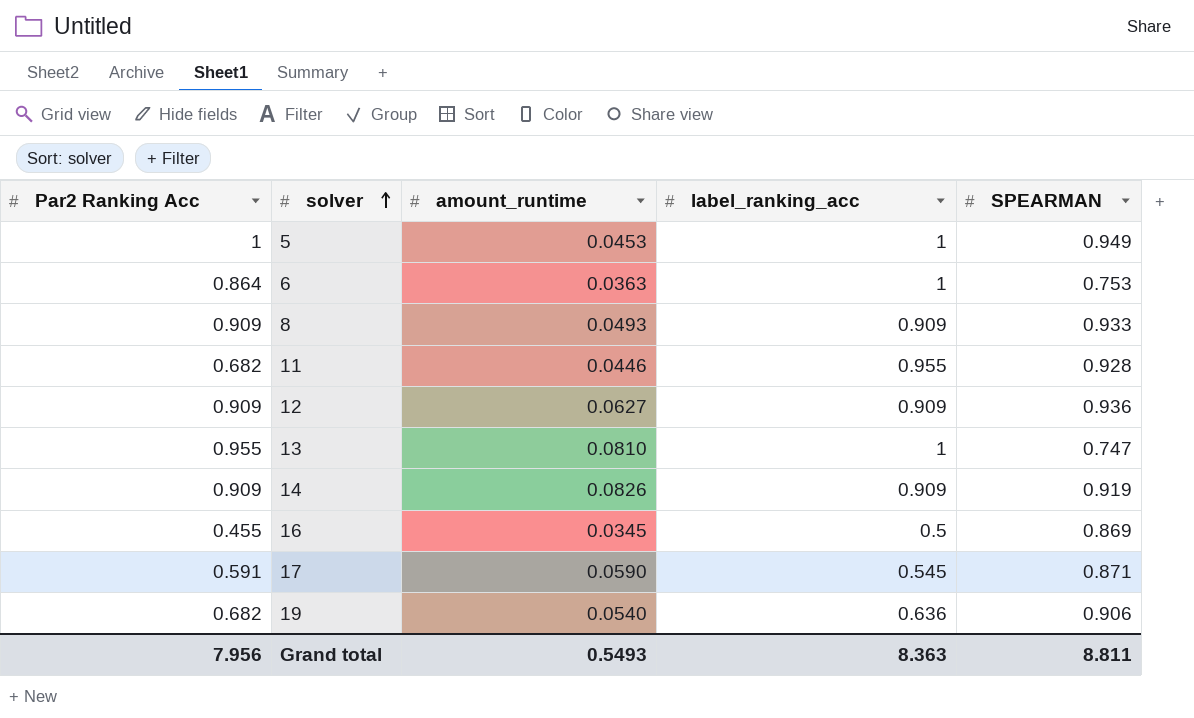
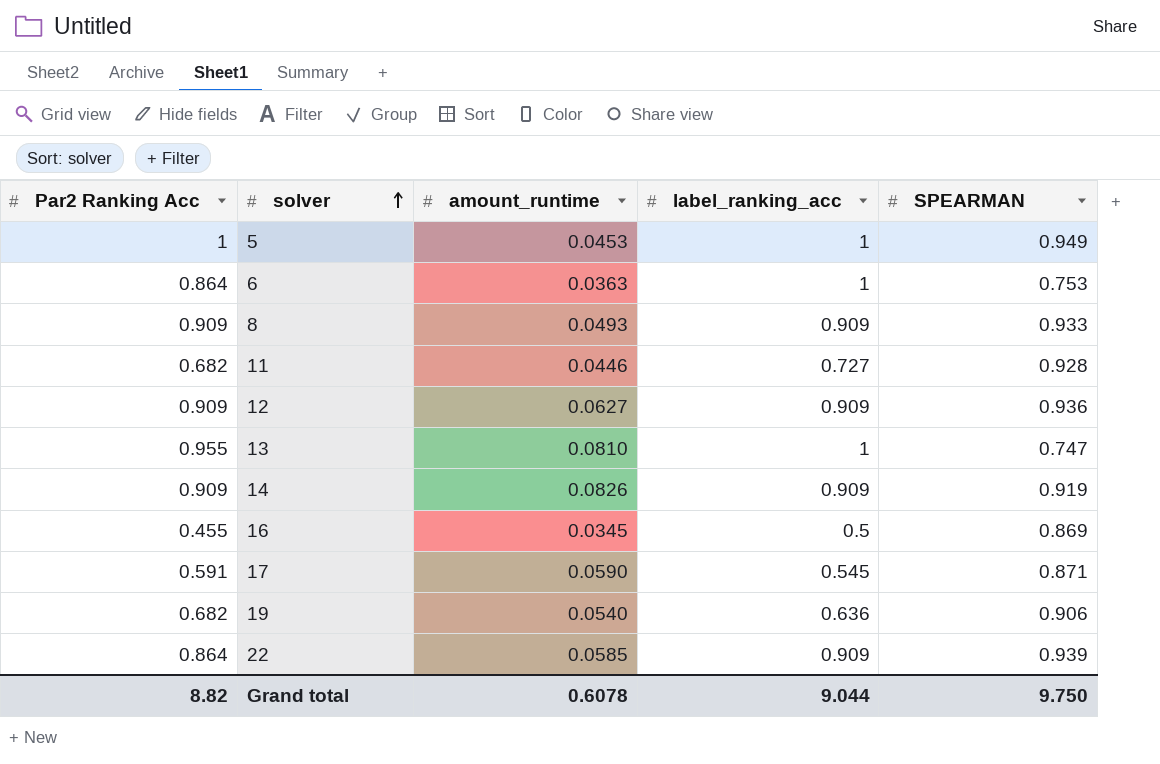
11 | label_ranking_acc: 0.955 -> 0.727
row 22: none -> 0.864 | 0.0585 | 0.909 | 0.939
Grand total | Par2 Ranking Acc: 7.956 -> 8.82
Grand total | amount_runtime: 0.5493 -> 0.6078
Grand total | label_ranking_acc: 8.363 -> 9.044
Grand total | SPEARMAN: 8.811 -> 9.750

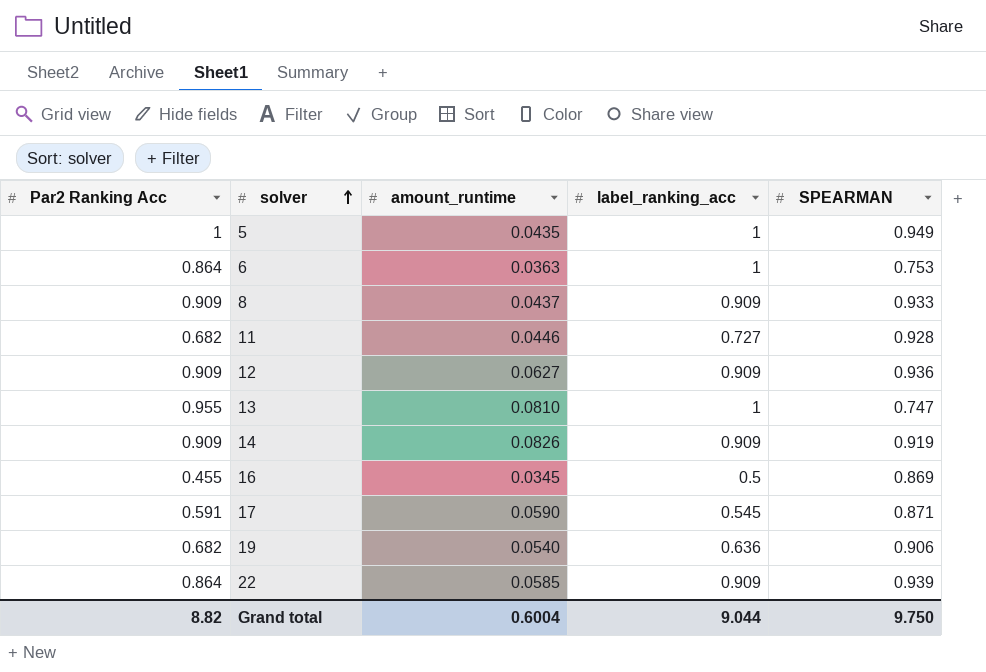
5 | amount_runtime: 0.0453 -> 0.0435
8 | amount_runtime: 0.0493 -> 0.0437
Grand total | amount_runtime: 0.6078 -> 0.6004

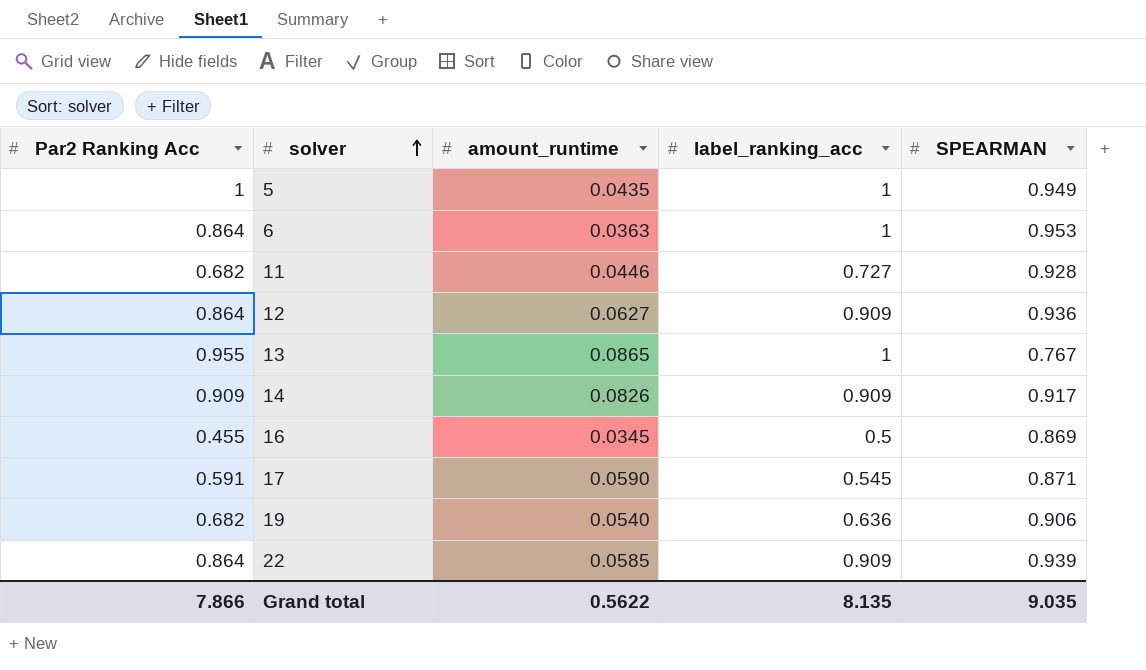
row 8: 0.909 | 0.0437 | 0.909 | 0.933 -> none
6 | SPEARMAN: 0.753 -> 0.953
12 | Par2 Ranking Acc: 0.909 -> 0.864
13 | amount_runtime: 0.0810 -> 0.0865
13 | SPEARMAN: 0.747 -> 0.767
14 | SPEARMAN: 0.919 -> 0.917
Grand total | Par2 Ranking Acc: 8.82 -> 7.866
Grand total | amount_runtime: 0.6004 -> 0.5622
Grand total | label_ranking_acc: 9.044 -> 8.135
Grand total | SPEARMAN: 9.750 -> 9.035

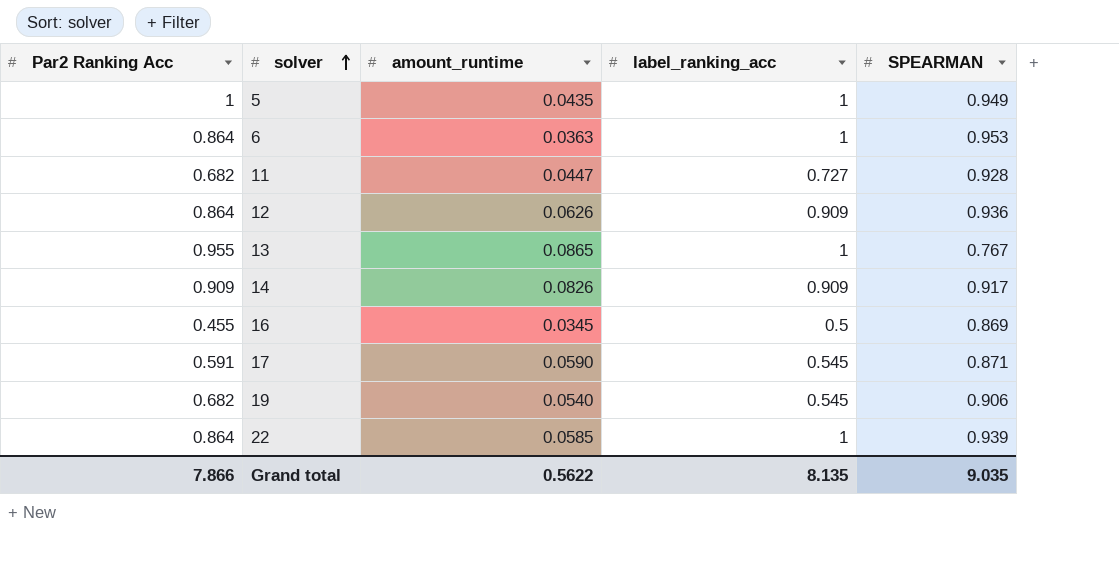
11 | amount_runtime: 0.0446 -> 0.0447
12 | amount_runtime: 0.0627 -> 0.0626
19 | label_ranking_acc: 0.636 -> 0.545
22 | label_ranking_acc: 0.909 -> 1

